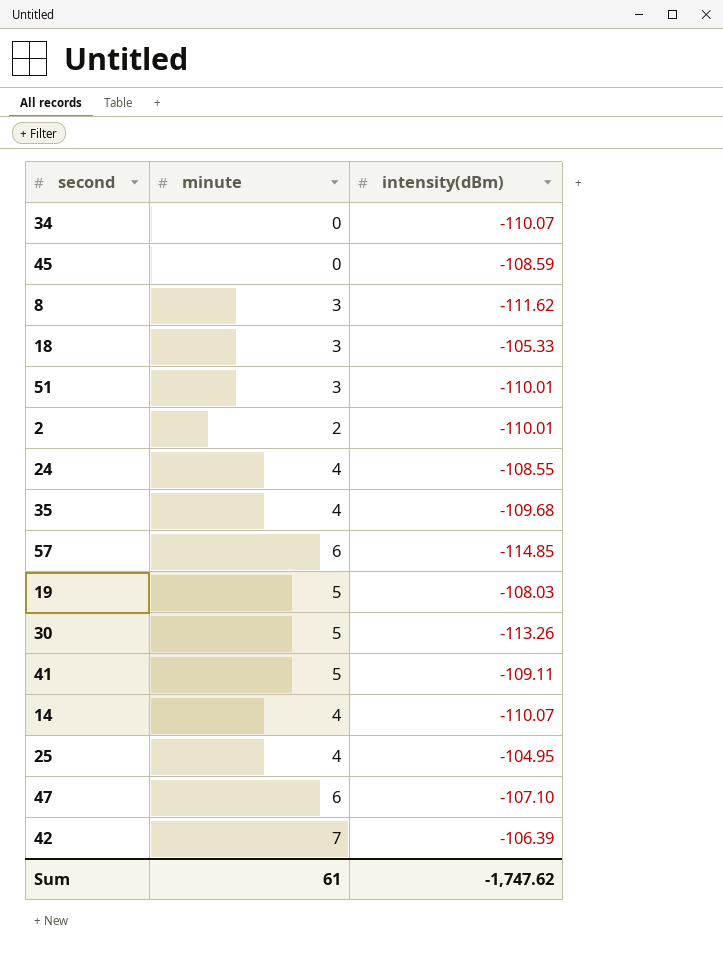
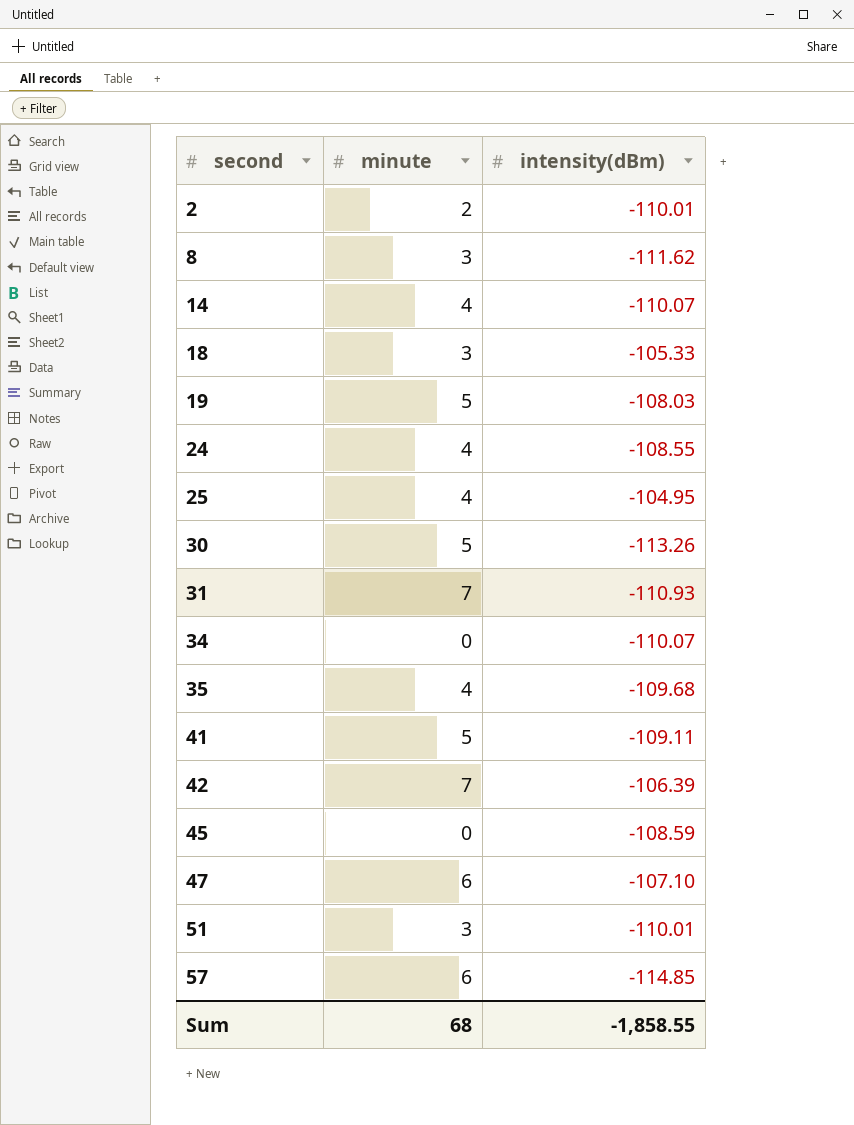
row order: none -> second ascending
row 31: none -> 7 | -110.93
Sum | minute: 61 -> 68
Sum | intensity(dBm): -1,747.62 -> -1,858.55

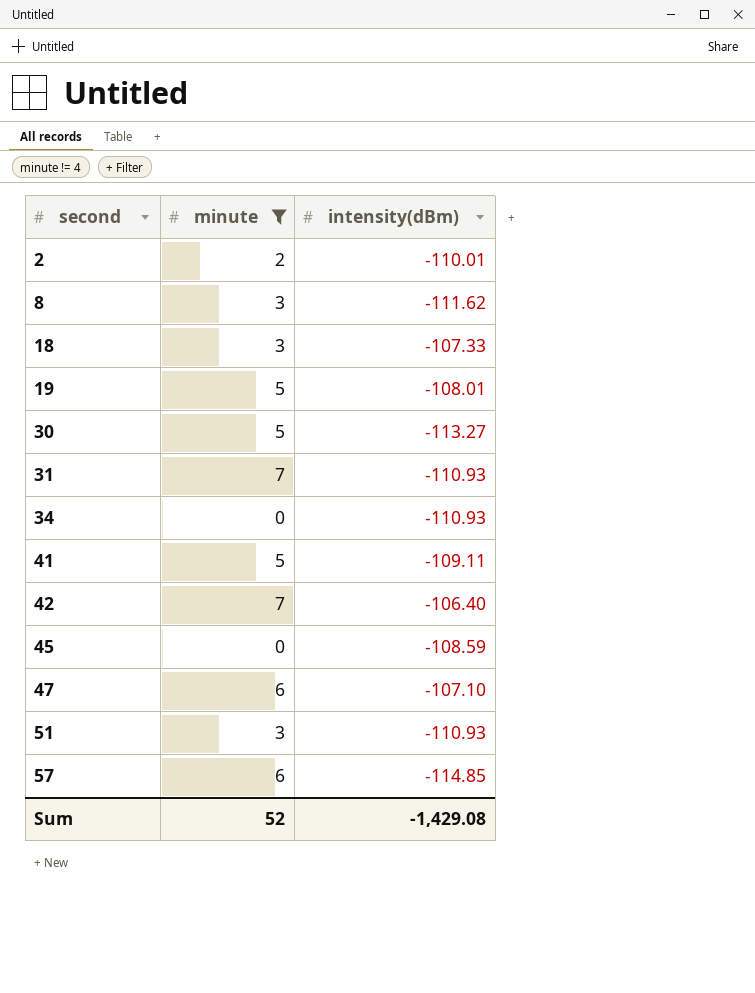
filter: none -> minute != 4
18 | intensity(dBm): -105.33 -> -107.33
19 | intensity(dBm): -108.03 -> -108.01
30 | intensity(dBm): -113.26 -> -113.27
34 | intensity(dBm): -110.07 -> -110.93
42 | intensity(dBm): -106.39 -> -106.40
51 | intensity(dBm): -110.01 -> -110.93
Sum | minute: 68 -> 52
Sum | intensity(dBm): -1,858.55 -> -1,429.08

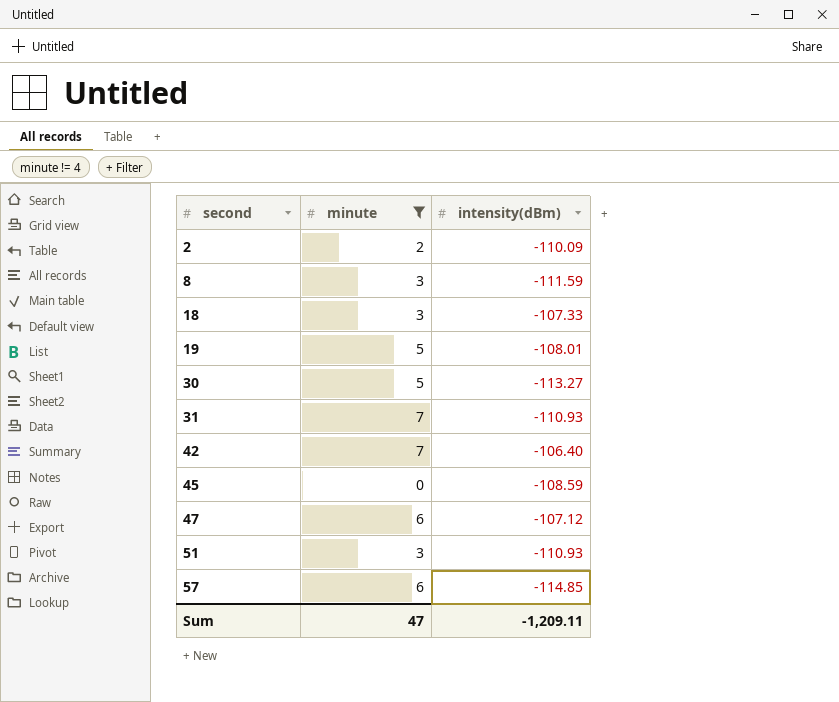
row 34: 0 | -110.93 -> none
row 41: 5 | -109.11 -> none
2 | intensity(dBm): -110.01 -> -110.09
8 | intensity(dBm): -111.62 -> -111.59
47 | intensity(dBm): -107.10 -> -107.12
Sum | minute: 52 -> 47
Sum | intensity(dBm): -1,429.08 -> -1,209.11

